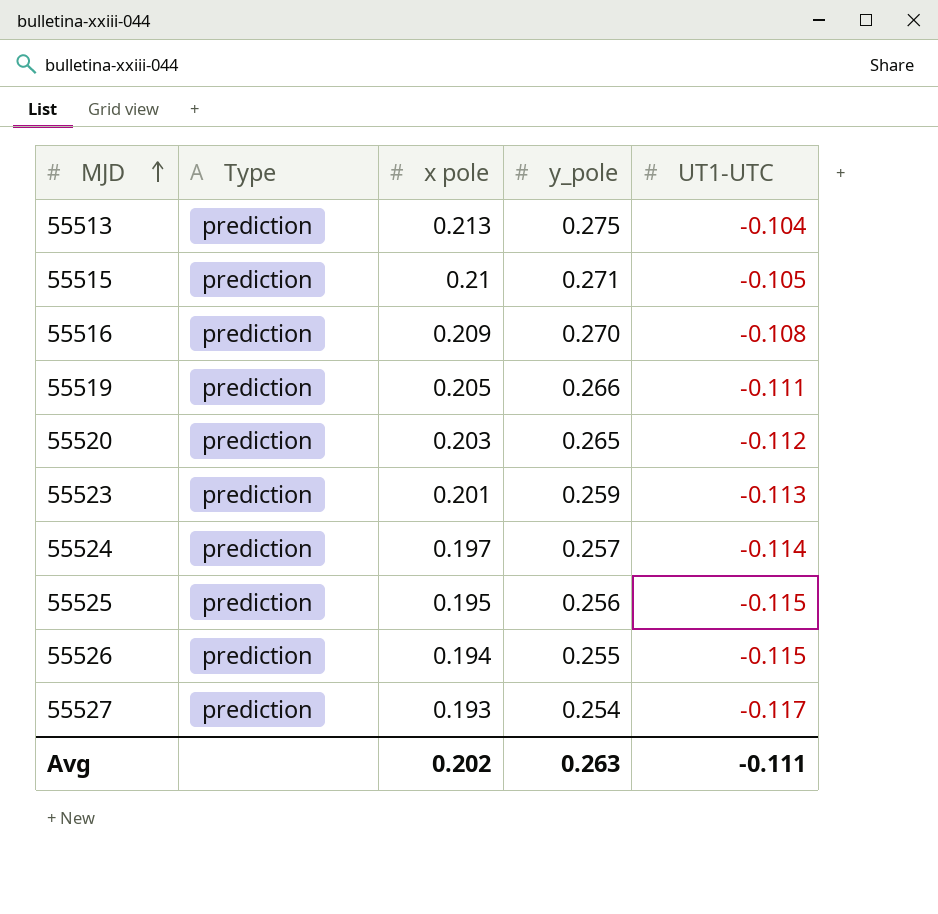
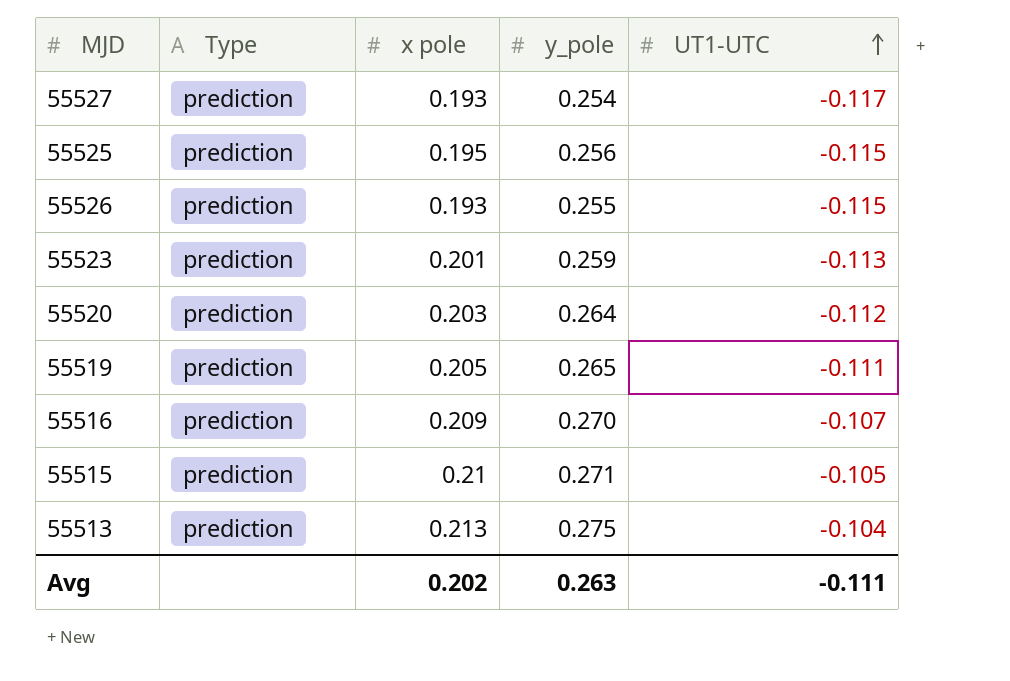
row order: MJD ascending -> UT1-UTC ascending
row 55524: prediction | 0.197 | 0.257 | -0.114 -> none
55526 | x pole: 0.194 -> 0.193
55520 | y_pole: 0.265 -> 0.264
55519 | y_pole: 0.266 -> 0.265
55516 | UT1-UTC: -0.108 -> -0.107

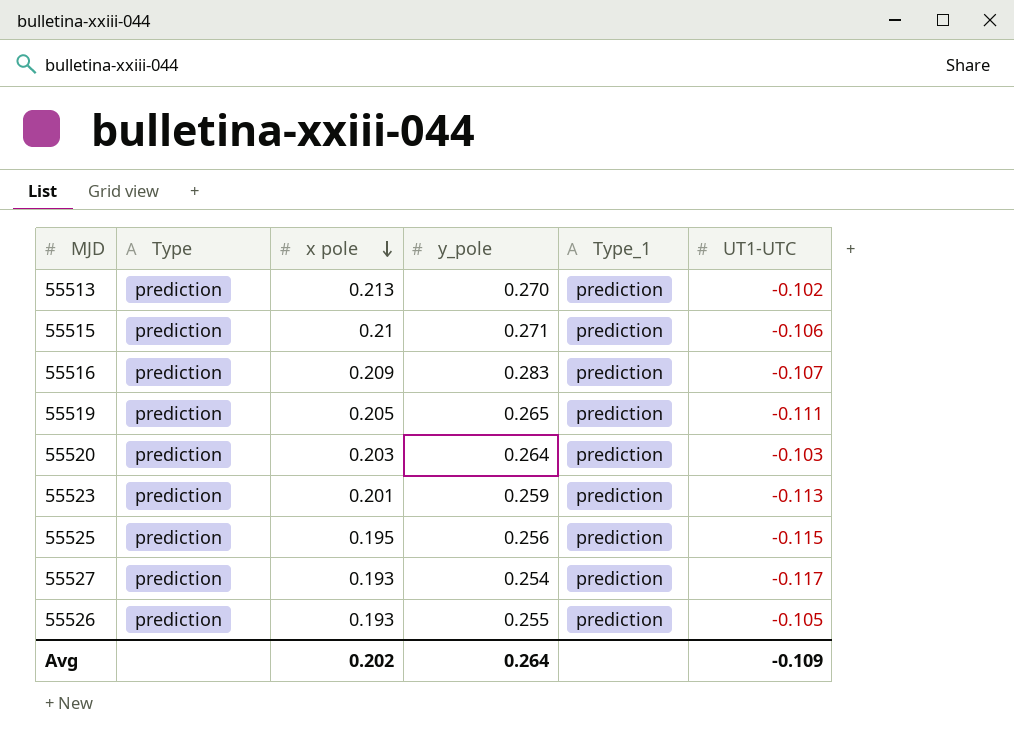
row order: UT1-UTC ascending -> x pole descending
column Type_1 | position: none -> 5
55513 | y_pole: 0.275 -> 0.270
55513 | UT1-UTC: -0.104 -> -0.102
55515 | UT1-UTC: -0.105 -> -0.106
55516 | y_pole: 0.270 -> 0.283
55520 | UT1-UTC: -0.112 -> -0.103
55526 | UT1-UTC: -0.115 -> -0.105
Avg | y_pole: 0.263 -> 0.264
Avg | UT1-UTC: -0.111 -> -0.109

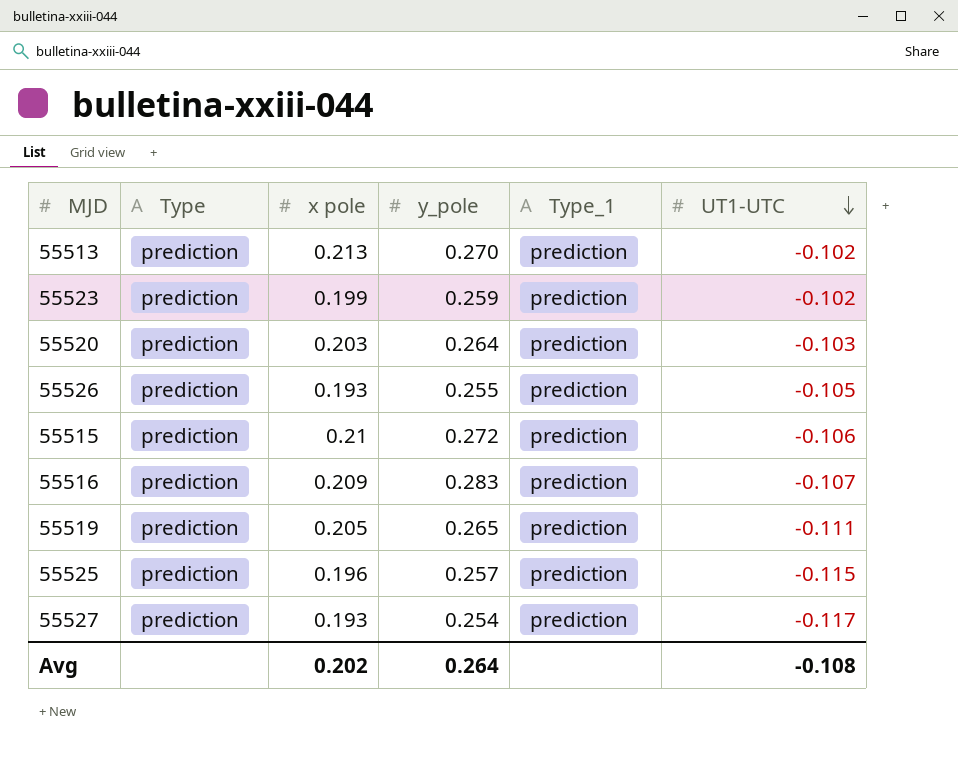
row order: x pole descending -> UT1-UTC descending
55523 | x pole: 0.201 -> 0.199
55523 | UT1-UTC: -0.113 -> -0.102
55515 | y_pole: 0.271 -> 0.272
55525 | x pole: 0.195 -> 0.196
55525 | y_pole: 0.256 -> 0.257
Avg | UT1-UTC: -0.109 -> -0.108

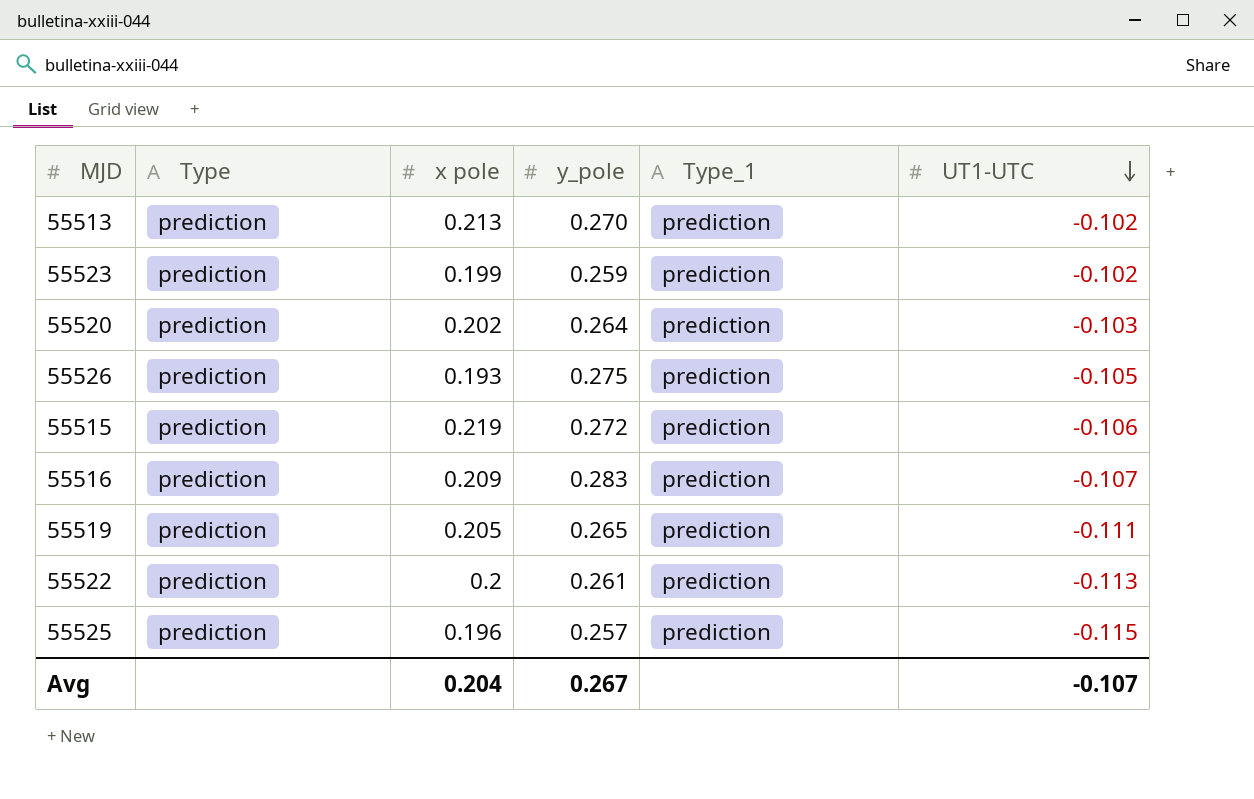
row 55527: prediction | 0.193 | 0.254 | prediction | -0.117 -> none
55520 | x pole: 0.203 -> 0.202
55526 | y_pole: 0.255 -> 0.275
55515 | x pole: 0.21 -> 0.219
row 55522: none -> prediction | 0.2 | 0.261 | prediction | -0.113
Avg | x pole: 0.202 -> 0.204
Avg | y_pole: 0.264 -> 0.267
Avg | UT1-UTC: -0.108 -> -0.107

